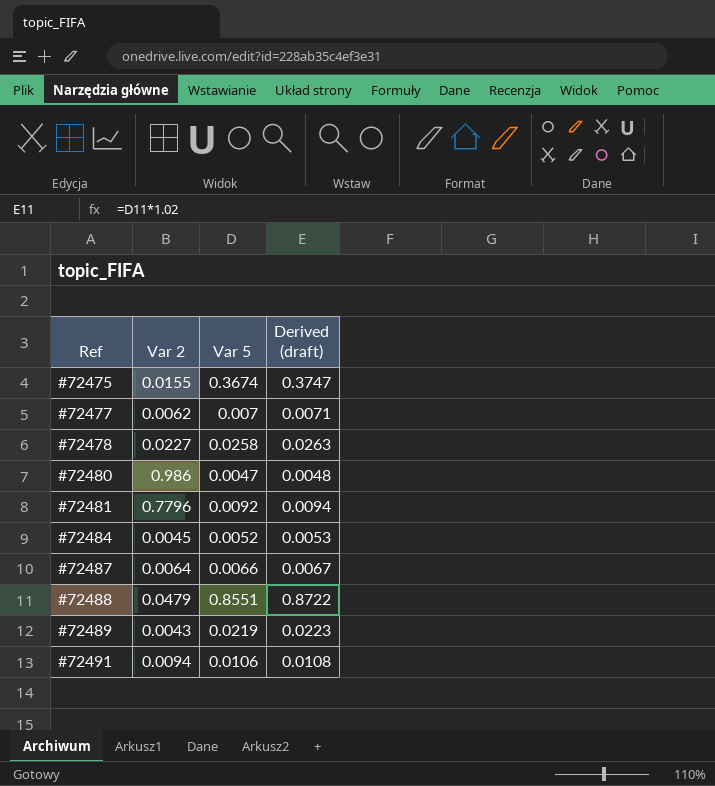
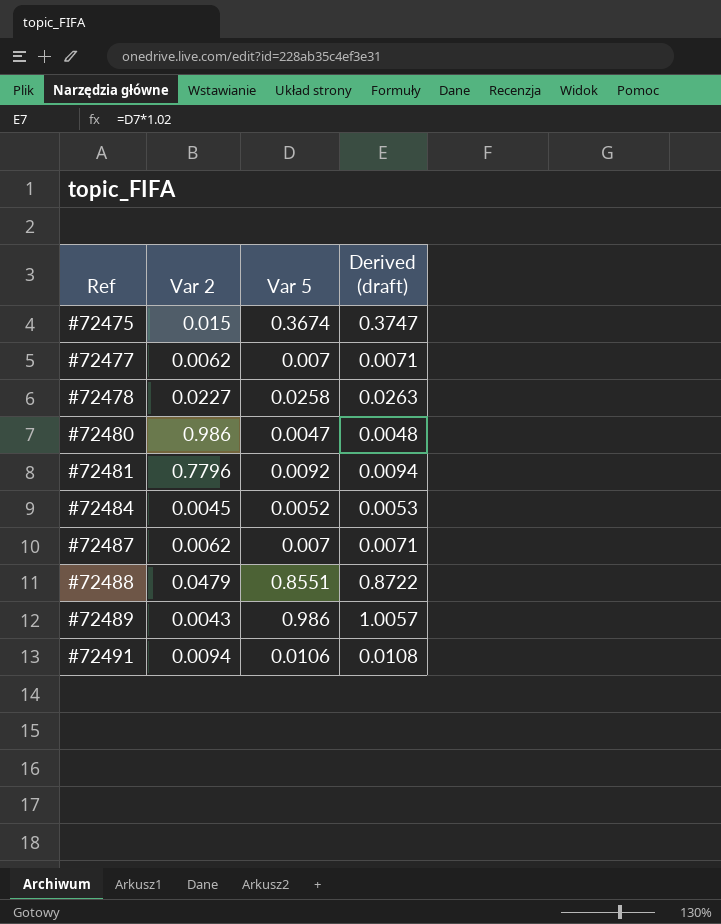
#72475 | Var 2: 0.0155 -> 0.015
#72487 | Var 2: 0.0064 -> 0.0062
#72487 | Var 5: 0.0066 -> 0.007
#72487 | Derived (draft): 0.0067 -> 0.0071
#72489 | Var 5: 0.0219 -> 0.986
#72489 | Derived (draft): 0.0223 -> 1.0057

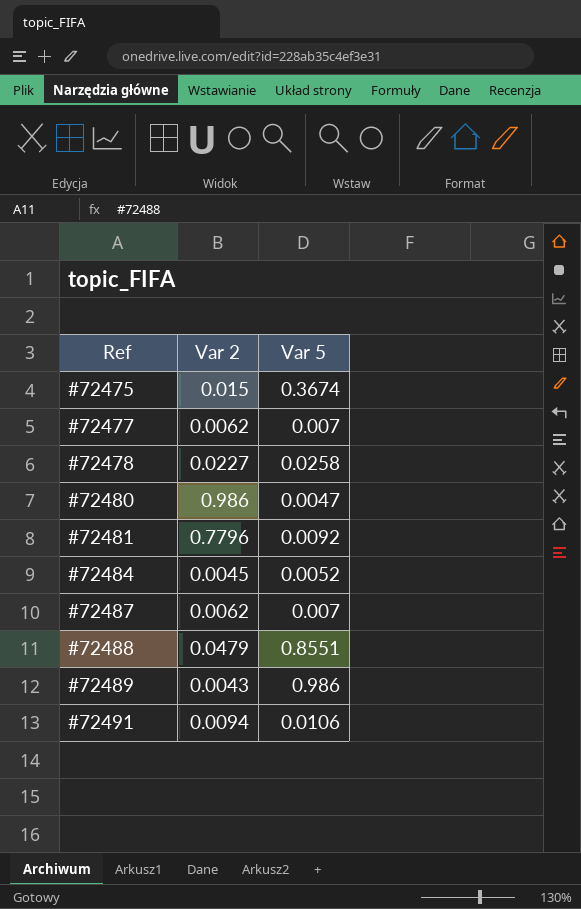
column Derived (draft) | formula: [Var 5] * 1.02 -> none

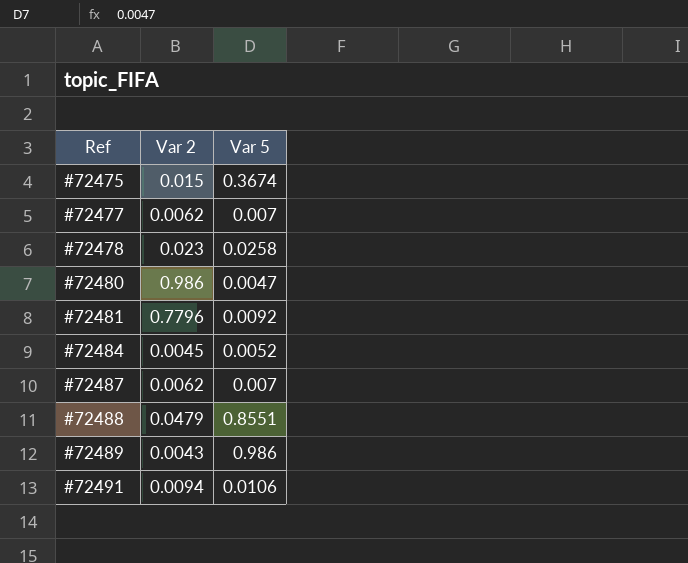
#72478 | Var 2: 0.0227 -> 0.023

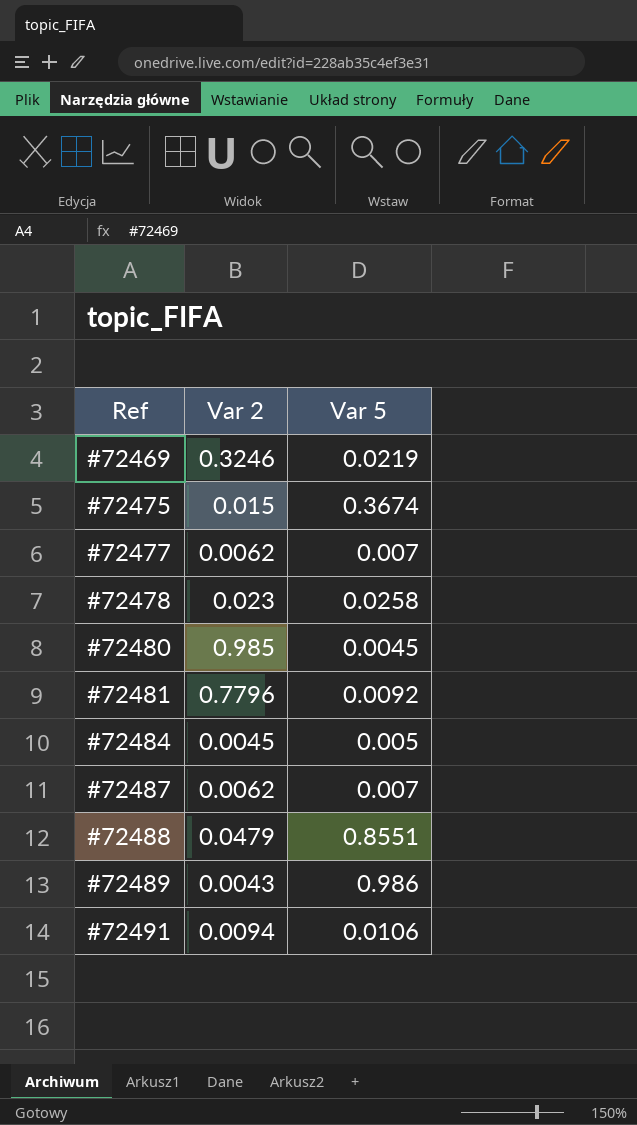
row #72469: none -> 0.3246 | 0.0219
#72480 | Var 2: 0.986 -> 0.985
#72480 | Var 5: 0.0047 -> 0.0045
#72484 | Var 5: 0.0052 -> 0.005

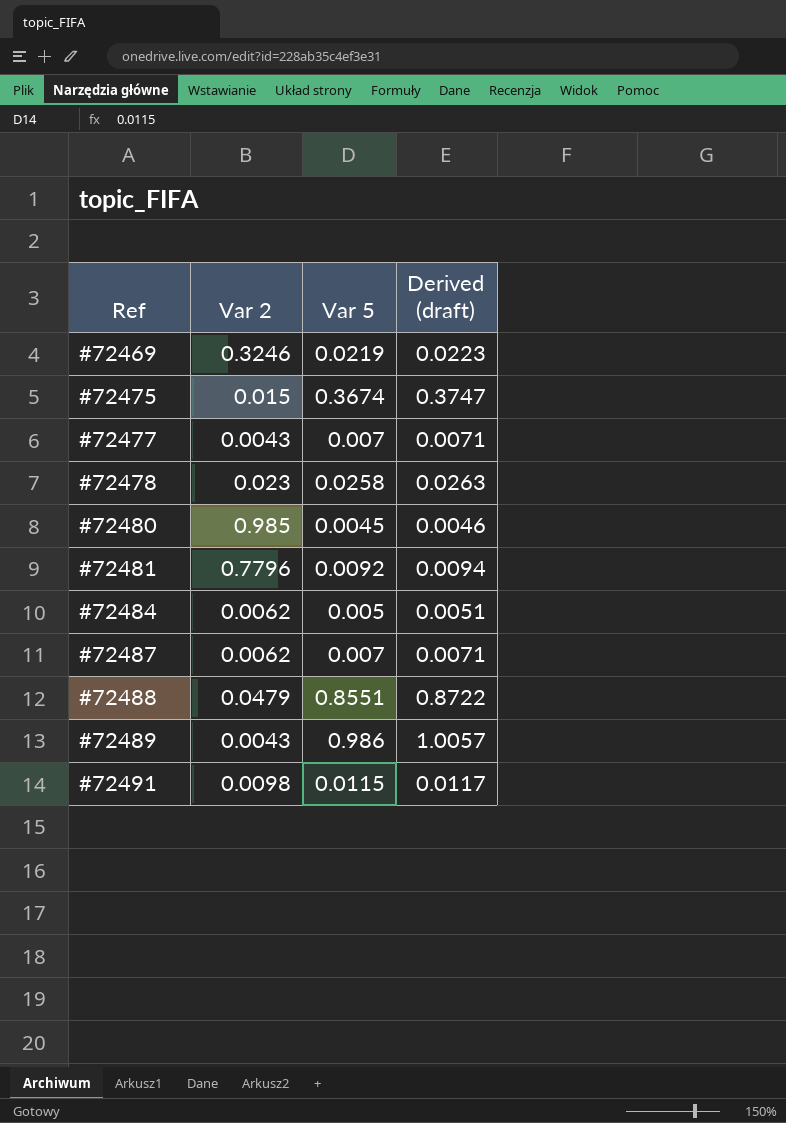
column Derived (draft) | formula: none -> [Var 5] * 1.02
#72477 | Var 2: 0.0062 -> 0.0043
#72484 | Var 2: 0.0045 -> 0.0062
#72491 | Var 2: 0.0094 -> 0.0098
#72491 | Var 5: 0.0106 -> 0.0115

